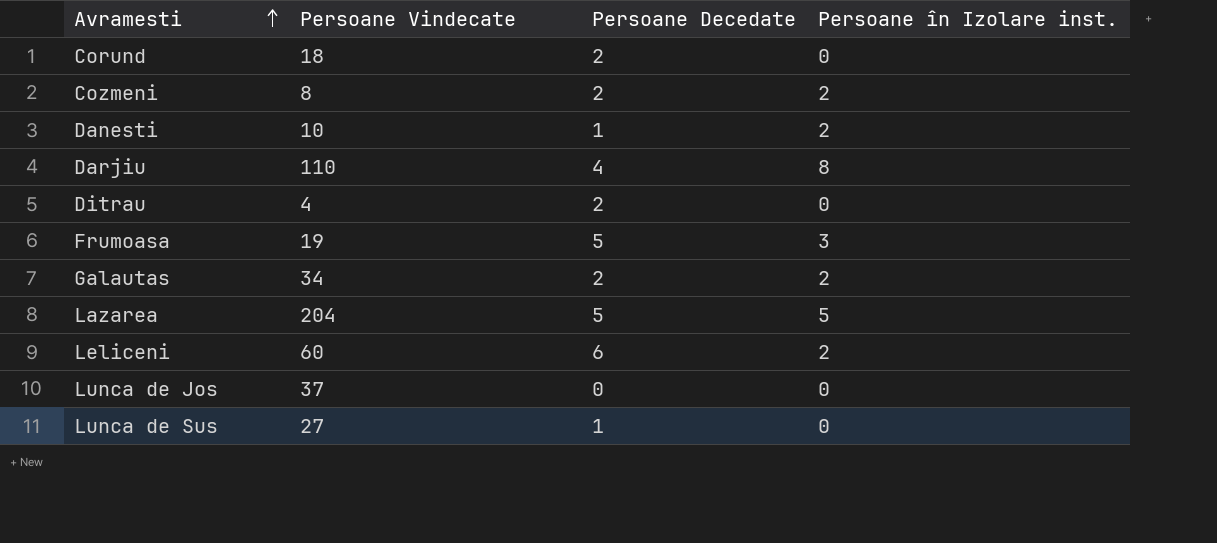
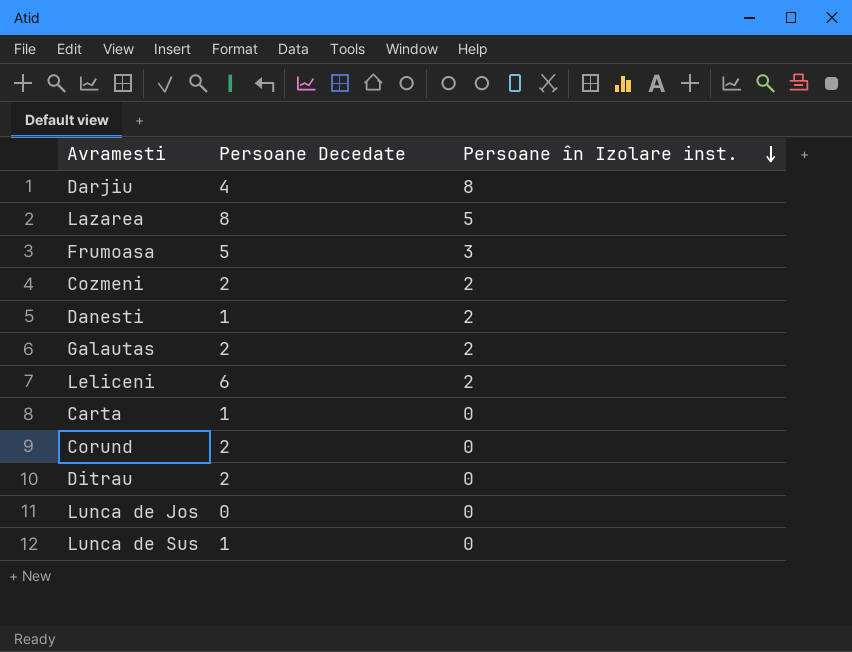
row order: Avramesti ascending -> Persoane în Izolare inst. descending
column Persoane Vindecate | position: 2 -> none
Lazarea | Persoane Decedate: 5 -> 8
row Carta: none -> 1 | 0

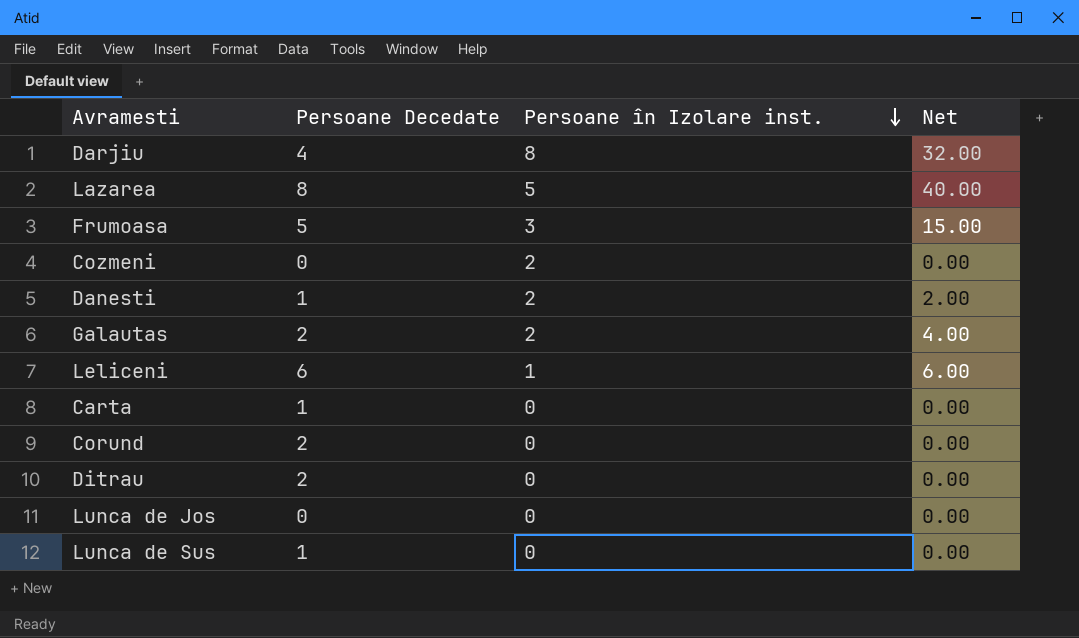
column Net | formula: none -> [Persoane Decedate] * [Persoane în Izolare inst.]
Cozmeni | Persoane Decedate: 2 -> 0
Leliceni | Persoane în Izolare inst.: 2 -> 1

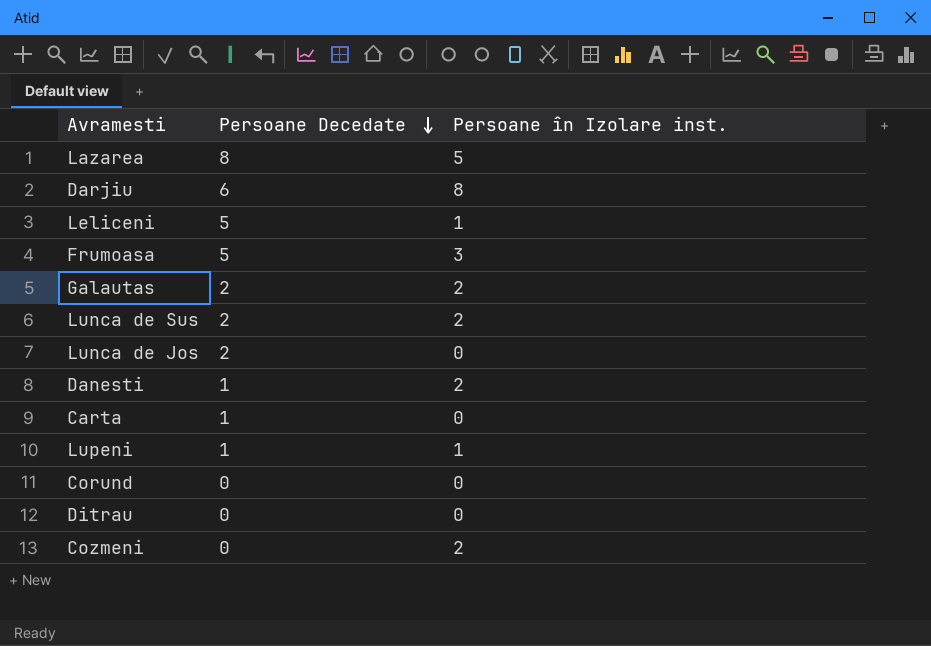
row order: Persoane în Izolare inst. descending -> Persoane Decedate descending
column Net | formula: [Persoane Decedate] * [Persoane în Izolare inst.] -> none
Darjiu | Persoane Decedate: 4 -> 6
Leliceni | Persoane Decedate: 6 -> 5
Lunca de Sus | Persoane Decedate: 1 -> 2
Lunca de Sus | Persoane în Izolare inst.: 0 -> 2
Lunca de Jos | Persoane Decedate: 0 -> 2
row Lupeni: none -> 1 | 1
Corund | Persoane Decedate: 2 -> 0
Ditrau | Persoane Decedate: 2 -> 0

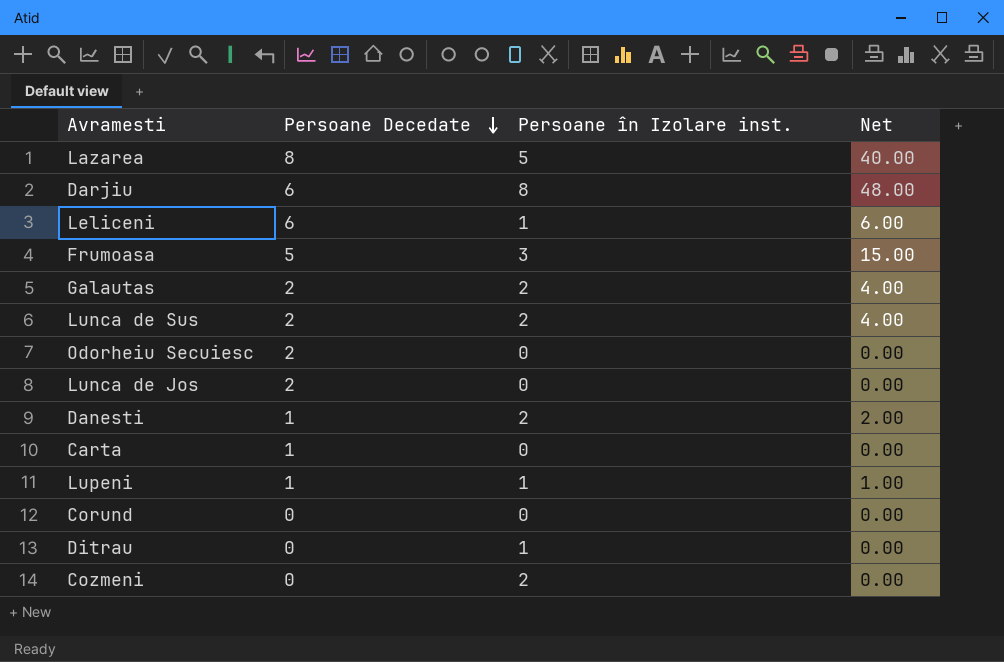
column Net | formula: none -> [Persoane Decedate] * [Persoane în Izolare inst.]
Leliceni | Persoane Decedate: 5 -> 6
row Odorheiu Secuiesc: none -> 2 | 0 | 0.00
Ditrau | Persoane în Izolare inst.: 0 -> 1

